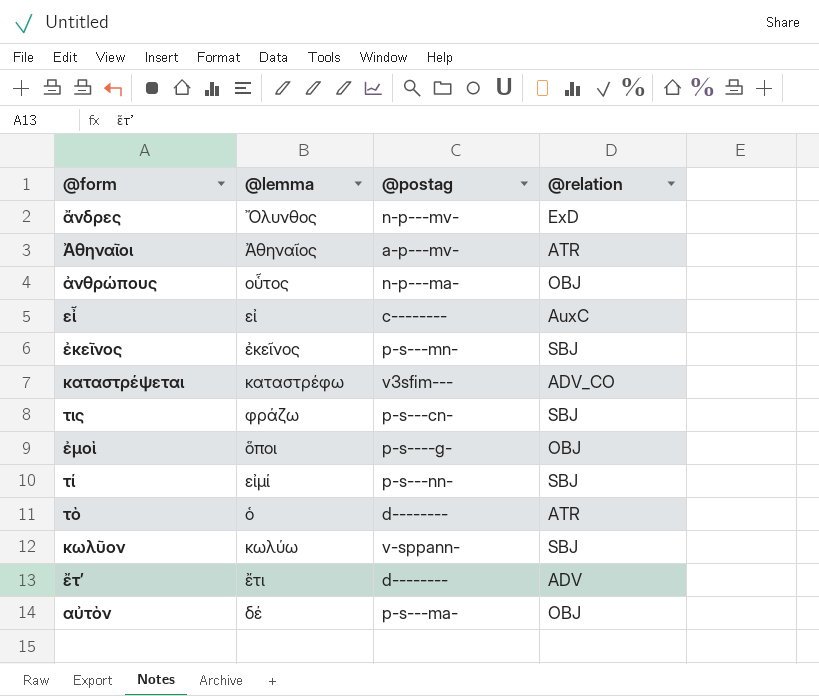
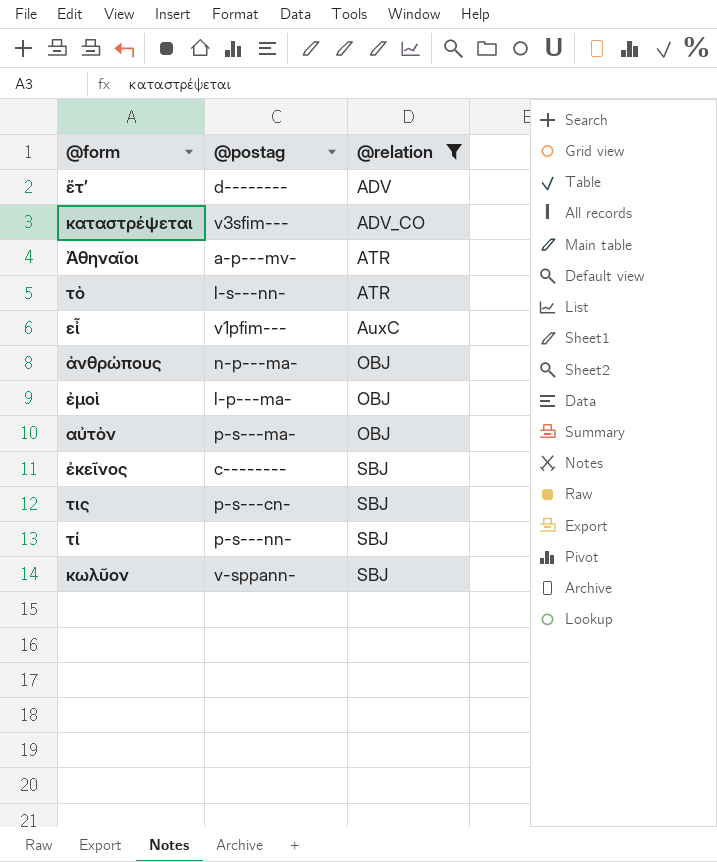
filter: none -> @relation != ExD
row order: none -> @relation ascending
column @lemma | position: 2 -> none
τὸ | @postag: d-------- -> l-s---nn-
εἶ | @postag: c-------- -> v1pfim---
ἐμοὶ | @postag: p-s----g- -> l-p---ma-
ἐκεῖνος | @postag: p-s---mn- -> c--------

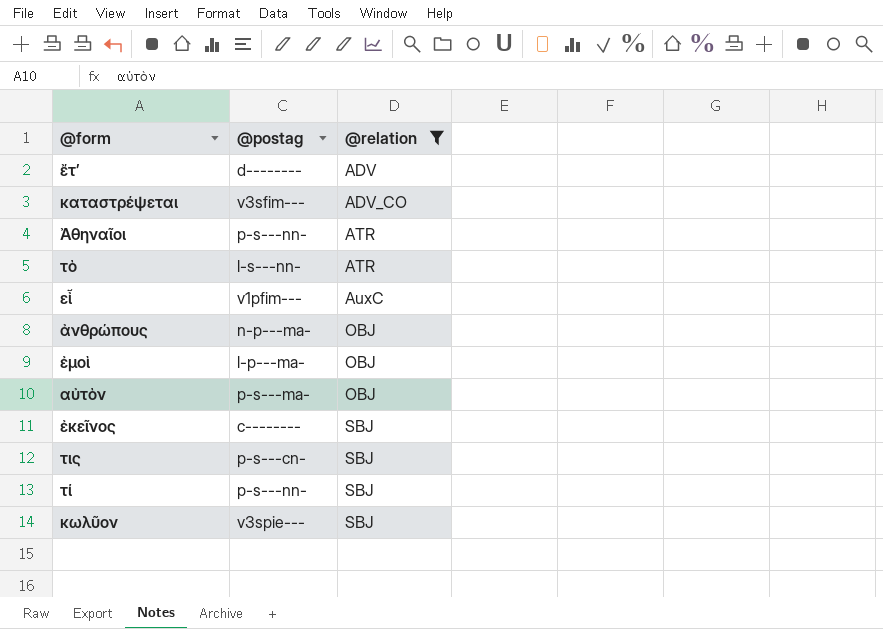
Ἀθηναῖοι | @postag: a-p---mv- -> p-s---nn-
κωλῦον | @postag: v-sppann- -> v3spie---

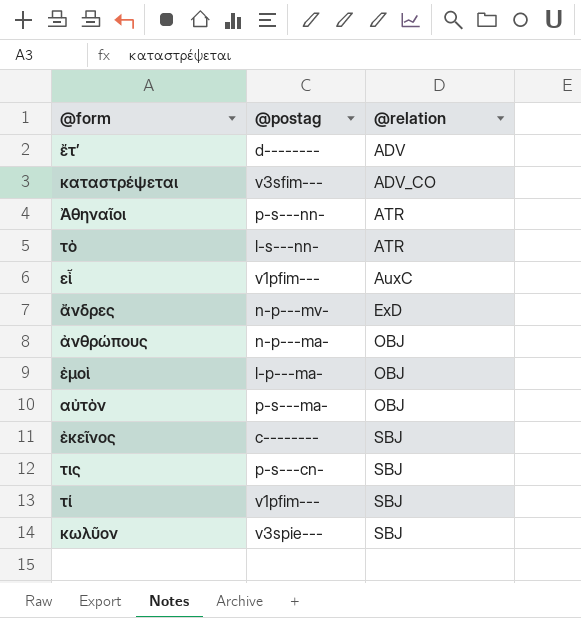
filter: @relation != ExD -> none
τί | @postag: p-s---nn- -> v1pfim---

